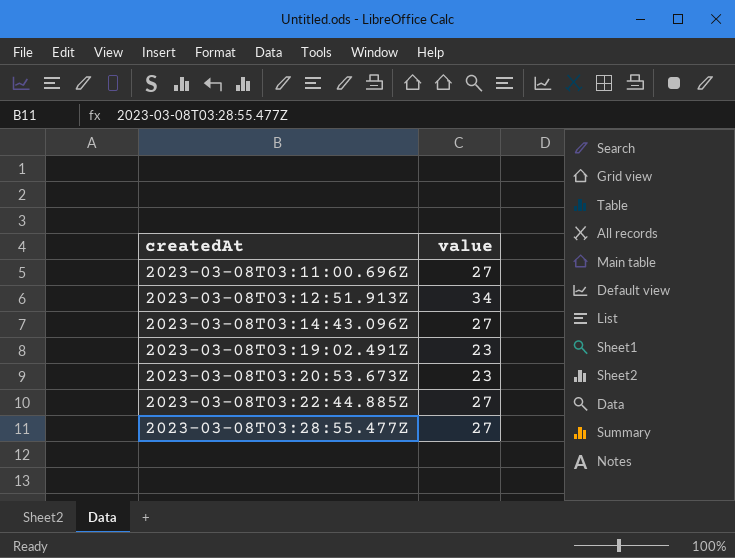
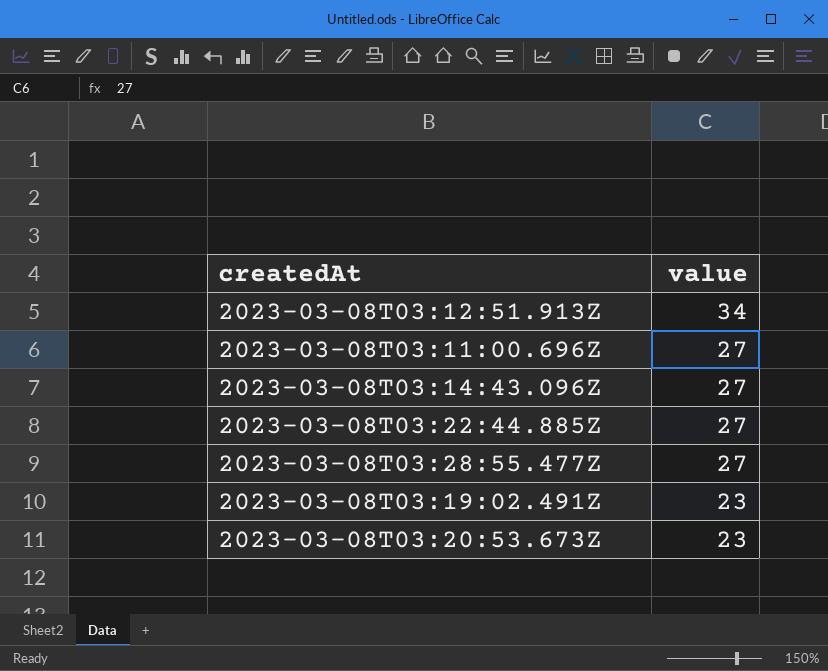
row order: createdAt ascending -> value descending

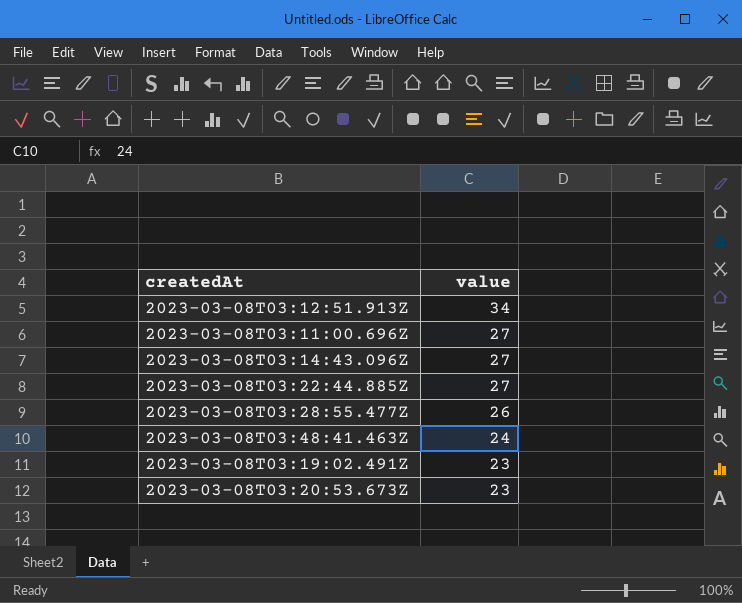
2023-03-08T03:28:55.477Z | value: 27 -> 26
row 2023-03-08T03:48:41.463Z: none -> 24

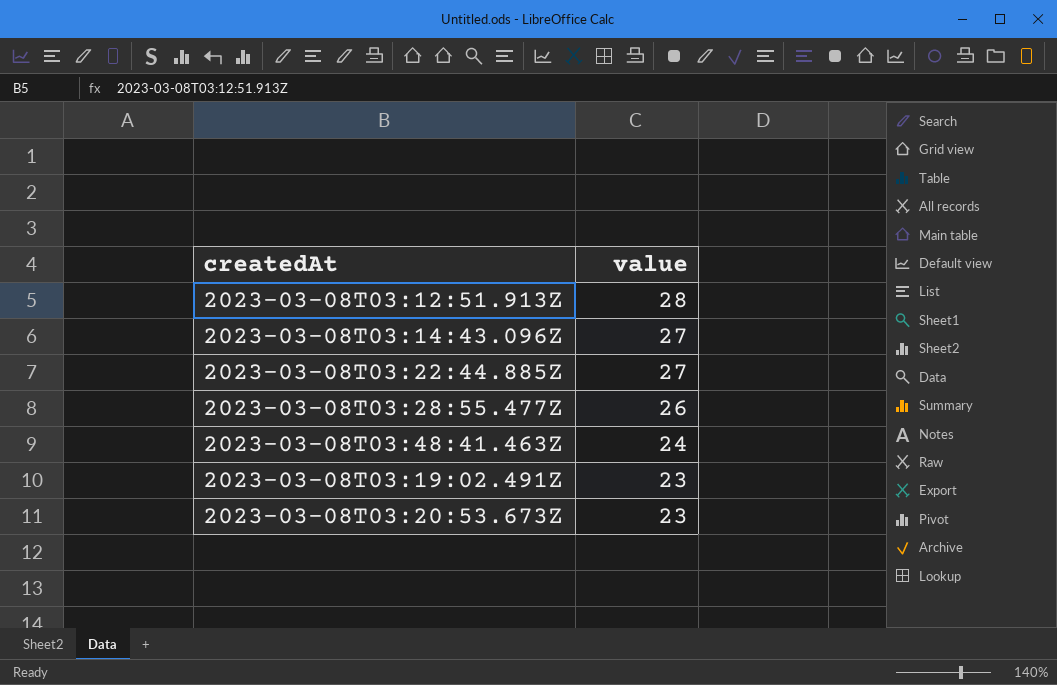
row 2023-03-08T03:11:00.696Z: 27 -> none
2023-03-08T03:12:51.913Z | value: 34 -> 28

